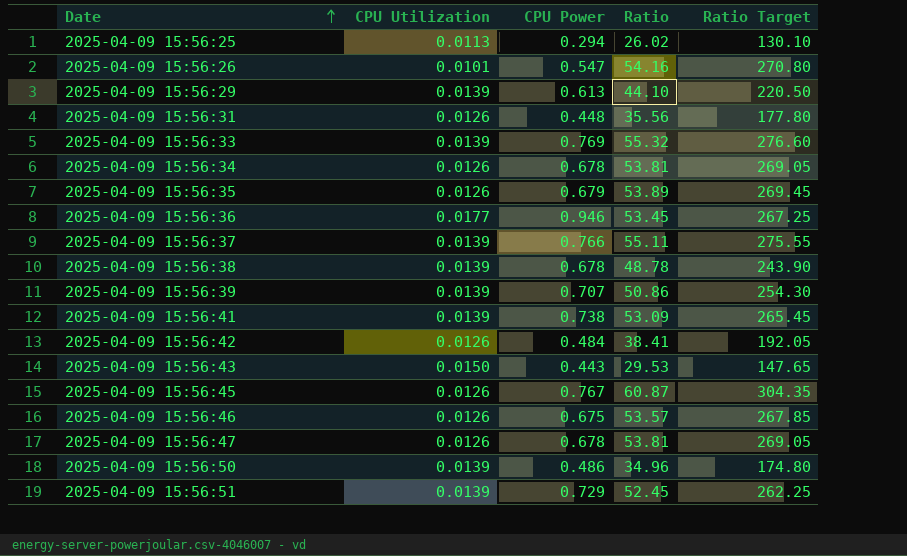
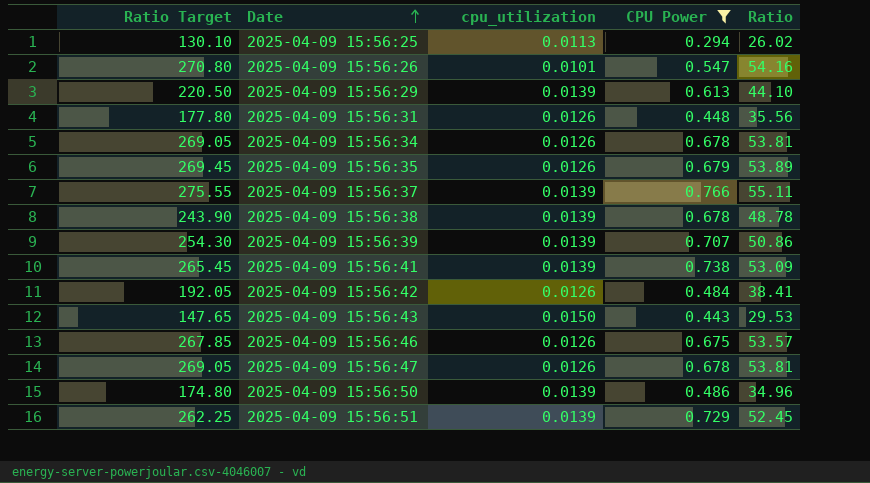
filter: none -> CPU Power <= 0.766
column Ratio Target | position: 5 -> 1
column name: CPU Utilization -> cpu_utilization

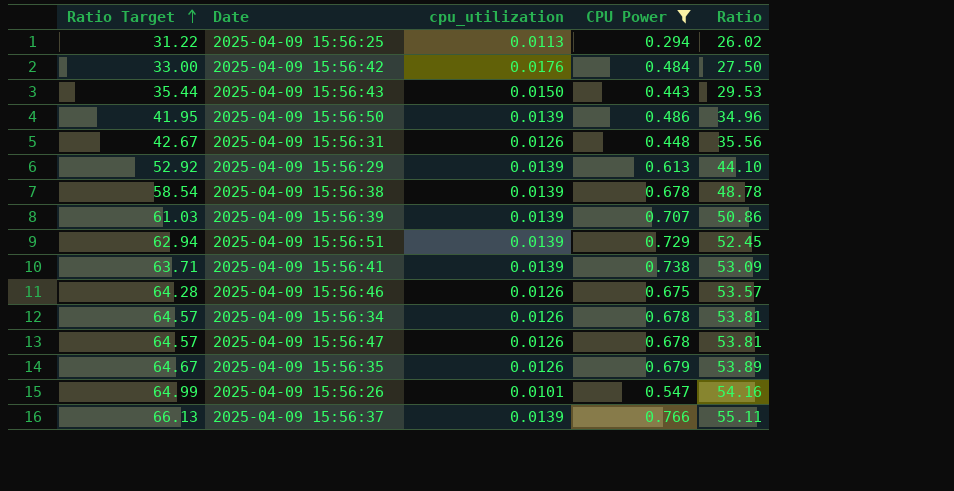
row order: Date ascending -> Ratio Target ascending
column Ratio Target | formula: [Ratio] * 5 -> [Ratio] * 1.2
2025-04-09 15:56:42 | cpu_utilization: 0.0126 -> 0.0176
2025-04-09 15:56:42 | Ratio: 38.41 -> 27.50

